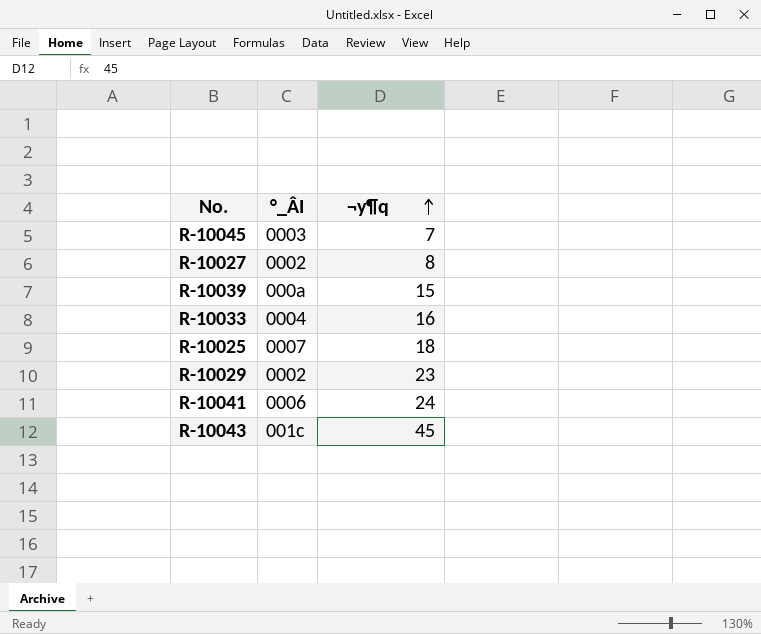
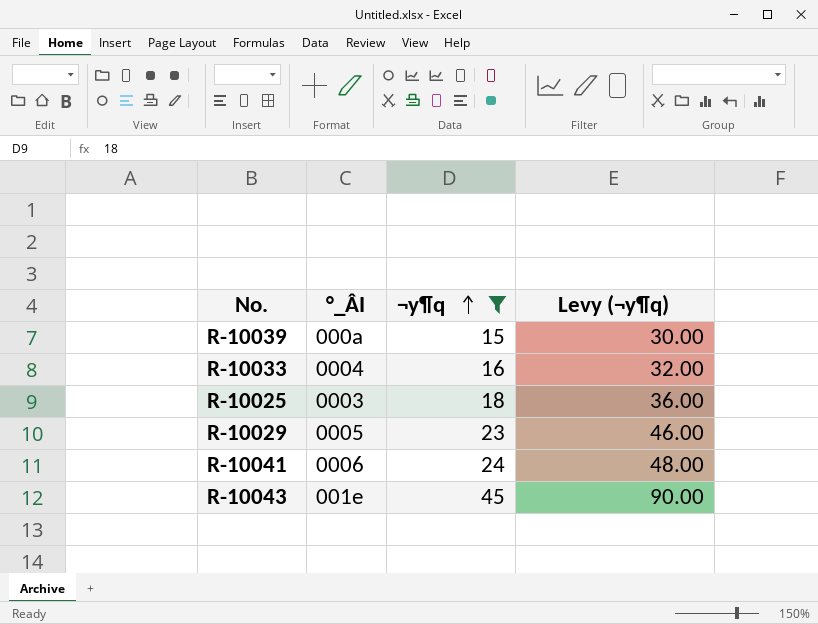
filter: none -> ¬y¶q >= 15
column Levy (¬y¶q) | formula: none -> [¬y¶q] * 2
R-10025 | °_ÂI: 0007 -> 0003
R-10029 | °_ÂI: 0002 -> 0005
R-10043 | °_ÂI: 001c -> 001e

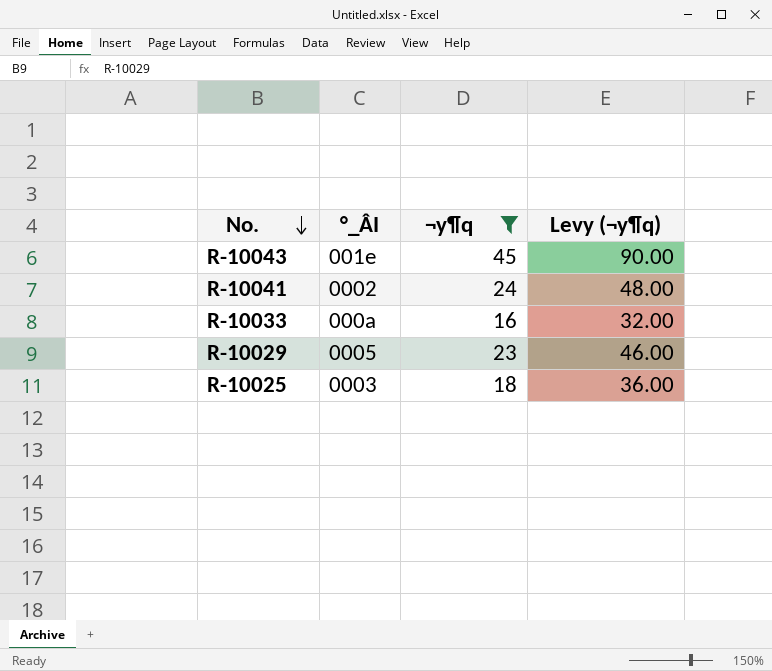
row order: ¬y¶q ascending -> No. descending
row R-10039: 000a | 15 | 30.00 -> none
R-10041 | °_ÂI: 0006 -> 0002
R-10033 | °_ÂI: 0004 -> 000a

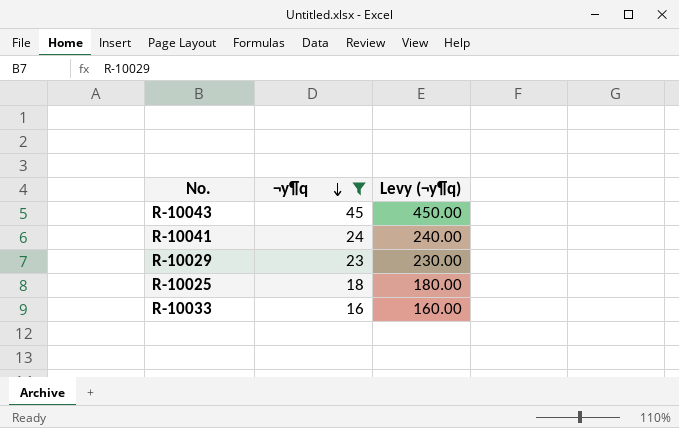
row order: No. descending -> ¬y¶q descending
column °_ÂI | position: 2 -> none
column Levy (¬y¶q) | formula: [¬y¶q] * 2 -> [¬y¶q] * 10

